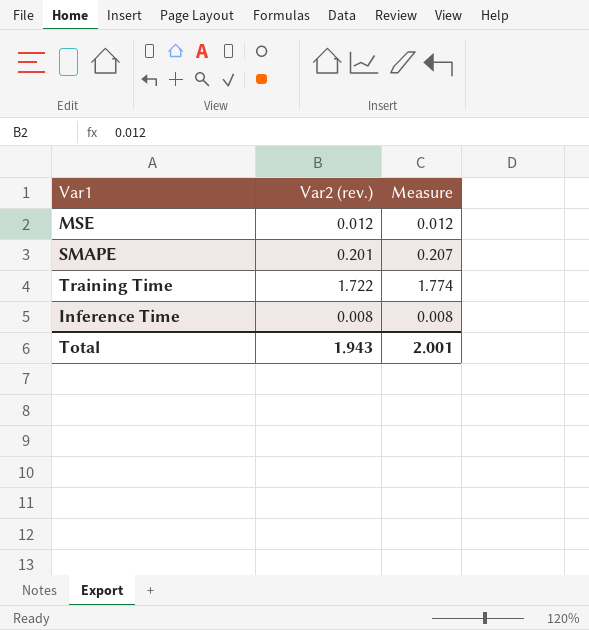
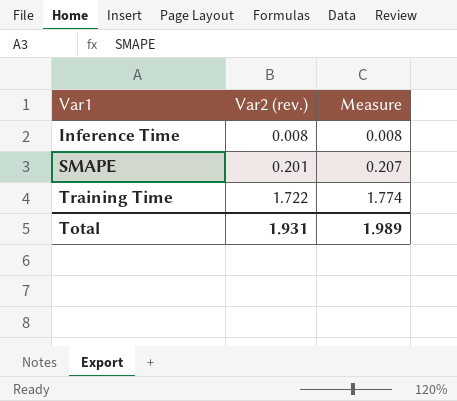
row order: none -> Var1 ascending
row MSE: 0.012 | 0.012 -> none
Total | Var2 (rev.): 1.943 -> 1.931
Total | Measure: 2.001 -> 1.989

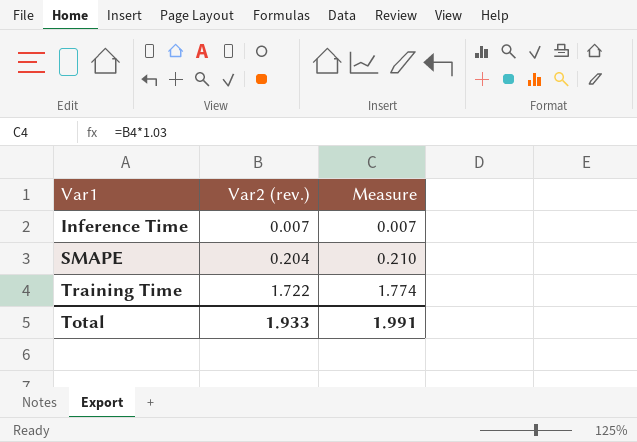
Inference Time | Var2 (rev.): 0.008 -> 0.007
Inference Time | Measure: 0.008 -> 0.007
SMAPE | Var2 (rev.): 0.201 -> 0.204
SMAPE | Measure: 0.207 -> 0.210
Total | Var2 (rev.): 1.931 -> 1.933
Total | Measure: 1.989 -> 1.991

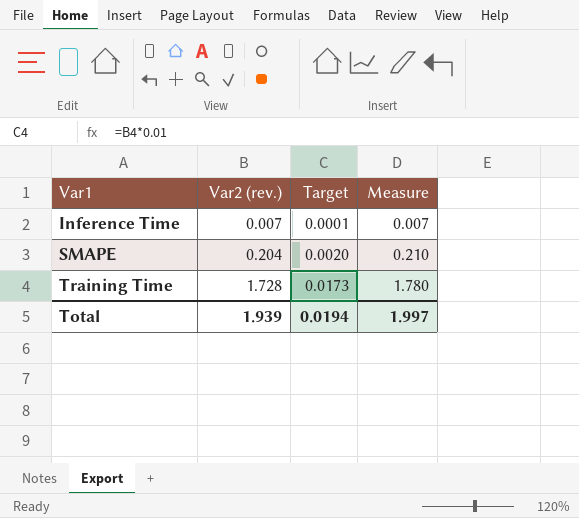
column Target | formula: none -> [Var2 (rev.)] * 0.01
Training Time | Var2 (rev.): 1.722 -> 1.728
Training Time | Measure: 1.774 -> 1.780
Total | Var2 (rev.): 1.933 -> 1.939
Total | Measure: 1.991 -> 1.997

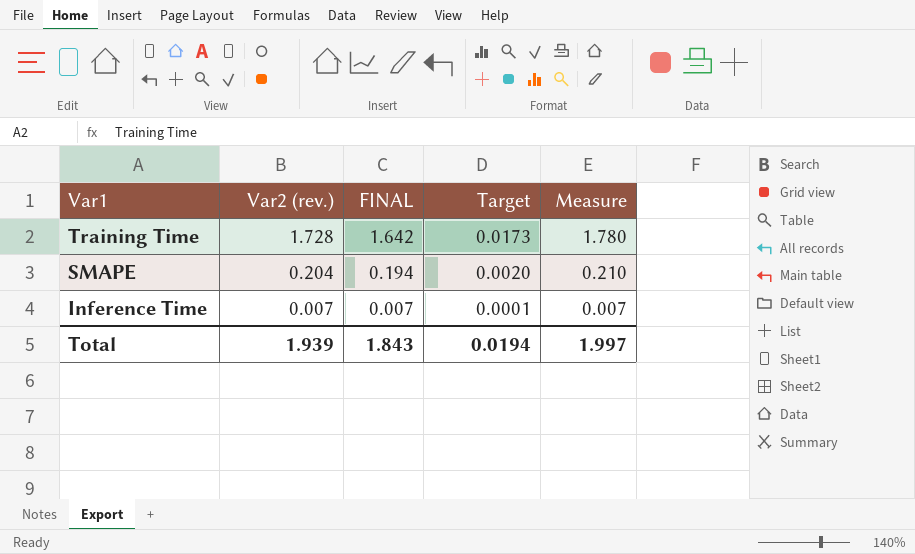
row order: Var1 ascending -> Var1 descending
column FINAL | formula: none -> [Var2 (rev.)] * 0.95

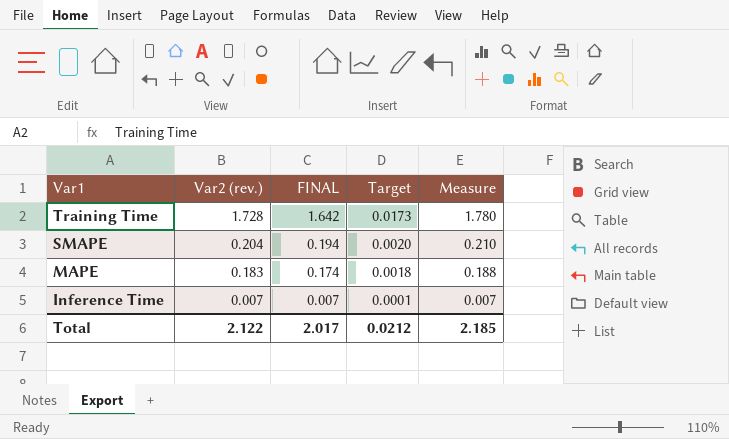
row MAPE: none -> 0.183 | 0.174 | 0.0018 | 0.188
Total | Var2 (rev.): 1.939 -> 2.122
Total | FINAL: 1.843 -> 2.017
Total | Target: 0.0194 -> 0.0212
Total | Measure: 1.997 -> 2.185

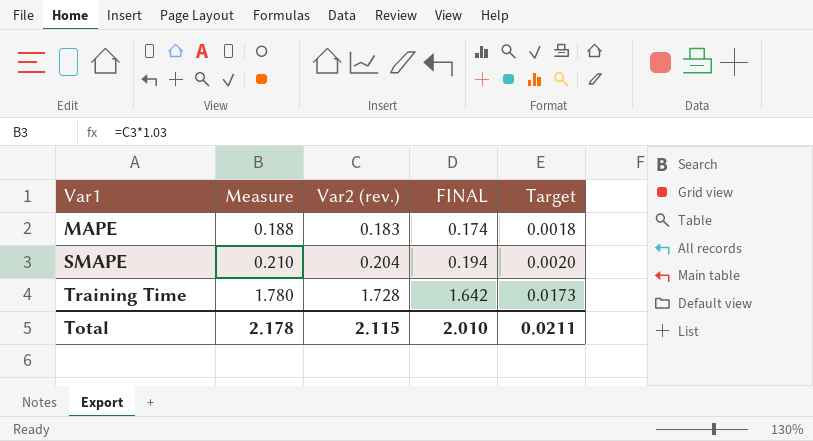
row order: Var1 descending -> Var1 ascending
column Measure | position: 5 -> 2
row Inference Time: 0.007 | 0.007 | 0.0001 | 0.007 -> none
Total | Measure: 2.185 -> 2.178
Total | Var2 (rev.): 2.122 -> 2.115
Total | FINAL: 2.017 -> 2.010
Total | Target: 0.0212 -> 0.0211

